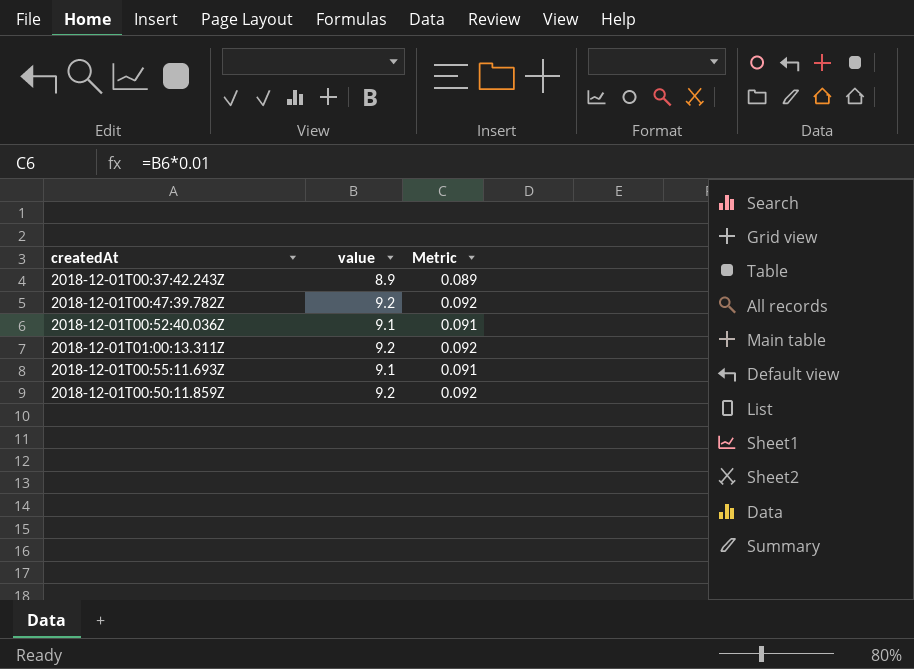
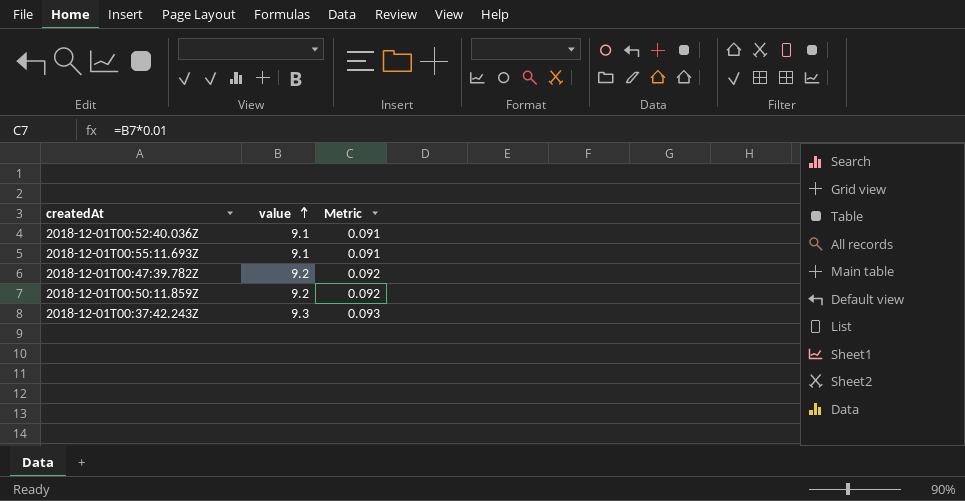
row order: none -> value ascending
row 2018-12-01T01:00:13.311Z: 9.2 | 0.092 -> none
2018-12-01T00:37:42.243Z | value: 8.9 -> 9.3
2018-12-01T00:37:42.243Z | Metric: 0.089 -> 0.093

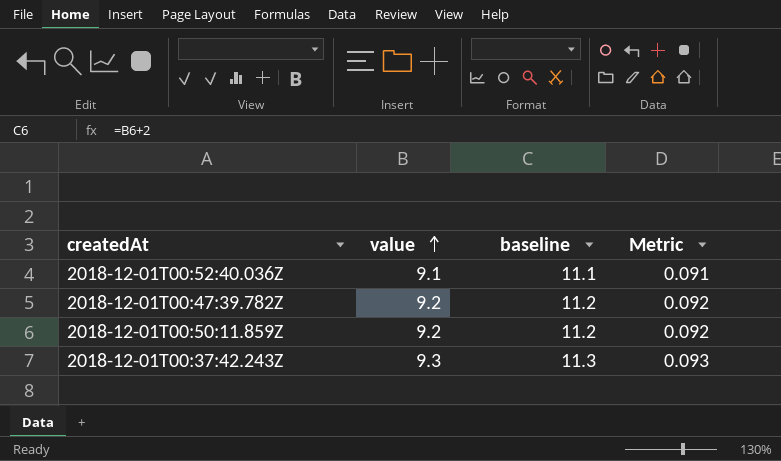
column baseline | formula: none -> [value] + 2
row 2018-12-01T00:55:11.693Z: 9.1 | 0.091 -> none

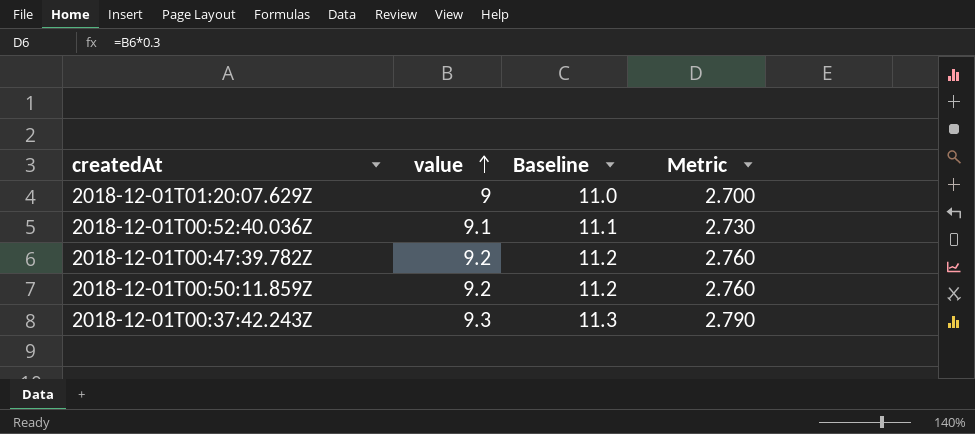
column name: baseline -> Baseline
column Metric | formula: [value] * 0.01 -> [value] * 0.3
row 2018-12-01T01:20:07.629Z: none -> 9 | 11.0 | 2.700

